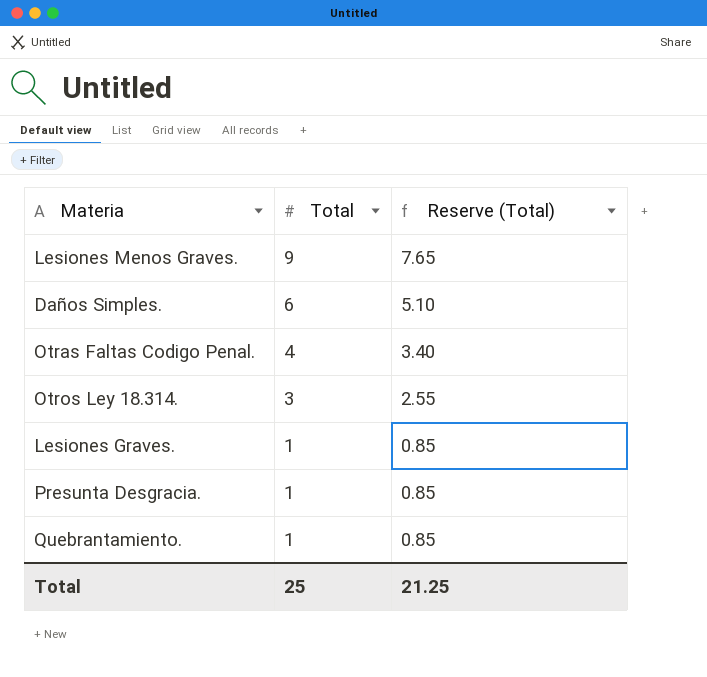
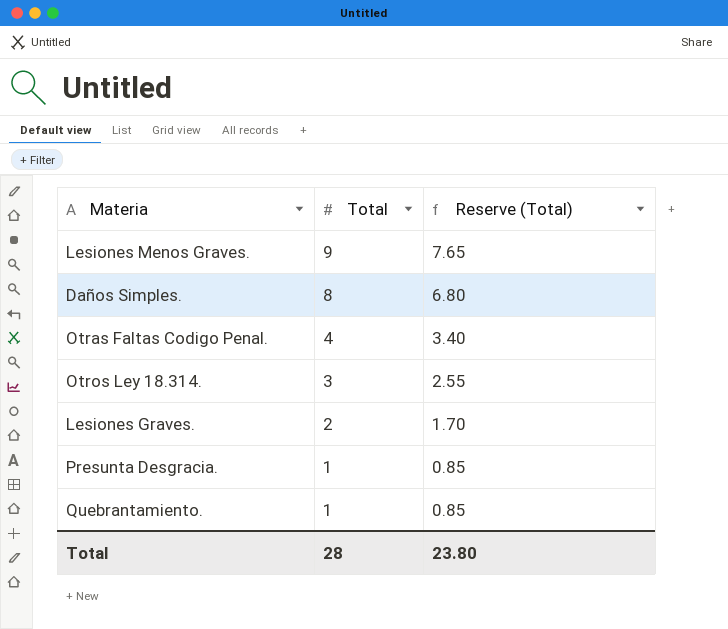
Daños Simples. | Total: 6 -> 8
Daños Simples. | Reserve (Total): 5.10 -> 6.80
Lesiones Graves. | Total: 1 -> 2
Lesiones Graves. | Reserve (Total): 0.85 -> 1.70
Total | Total: 25 -> 28
Total | Reserve (Total): 21.25 -> 23.80

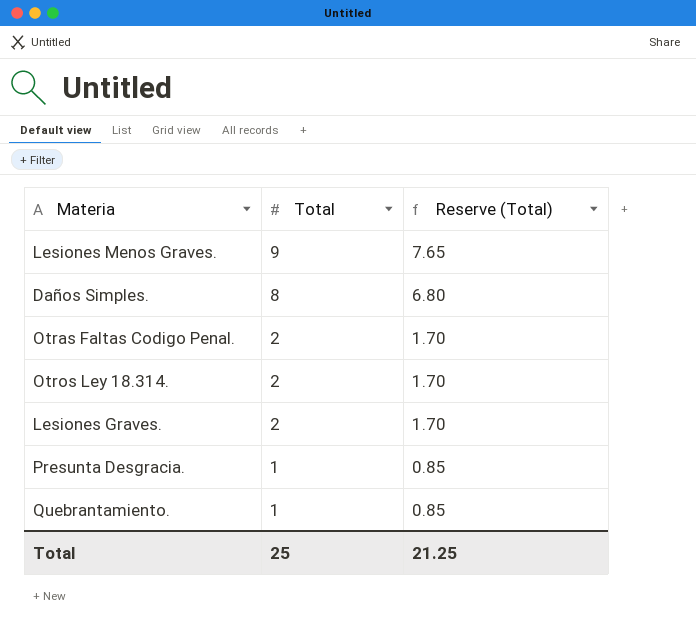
Otras Faltas Codigo Penal. | Total: 4 -> 2
Otras Faltas Codigo Penal. | Reserve (Total): 3.40 -> 1.70
Otros Ley 18.314. | Total: 3 -> 2
Otros Ley 18.314. | Reserve (Total): 2.55 -> 1.70
Total | Total: 28 -> 25
Total | Reserve (Total): 23.80 -> 21.25

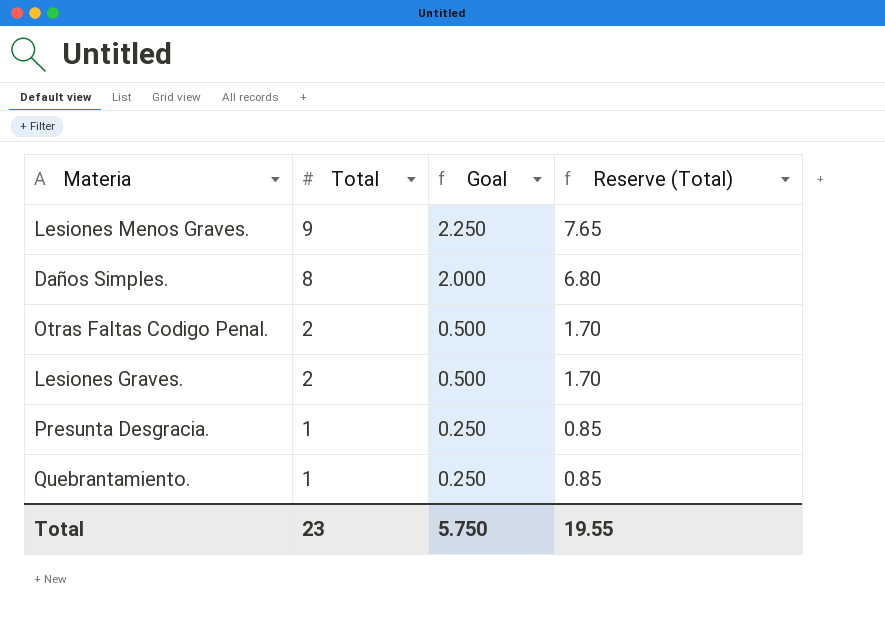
column Goal | formula: none -> [Total] * 0.25
row Otros Ley 18.314.: 2 | 1.70 -> none
Total | Total: 25 -> 23
Total | Reserve (Total): 21.25 -> 19.55

